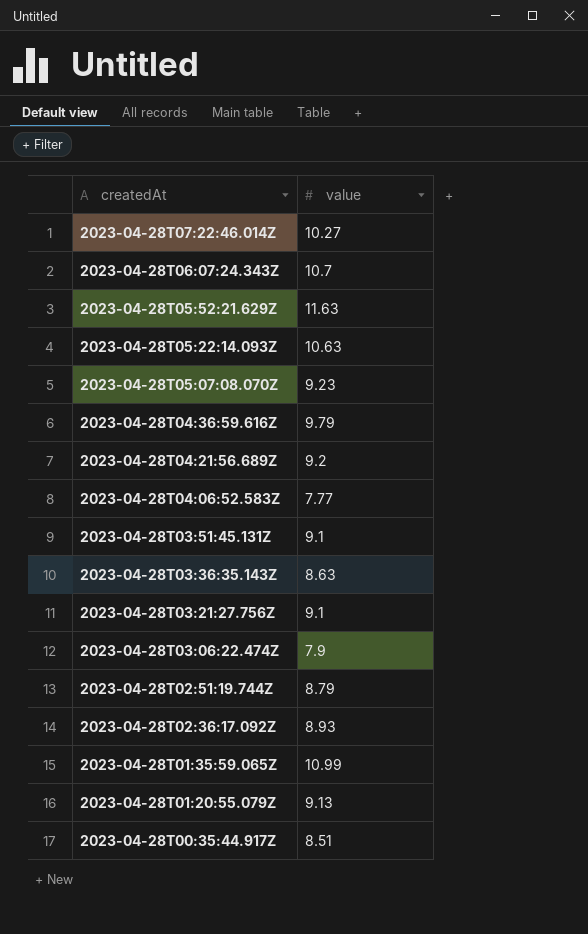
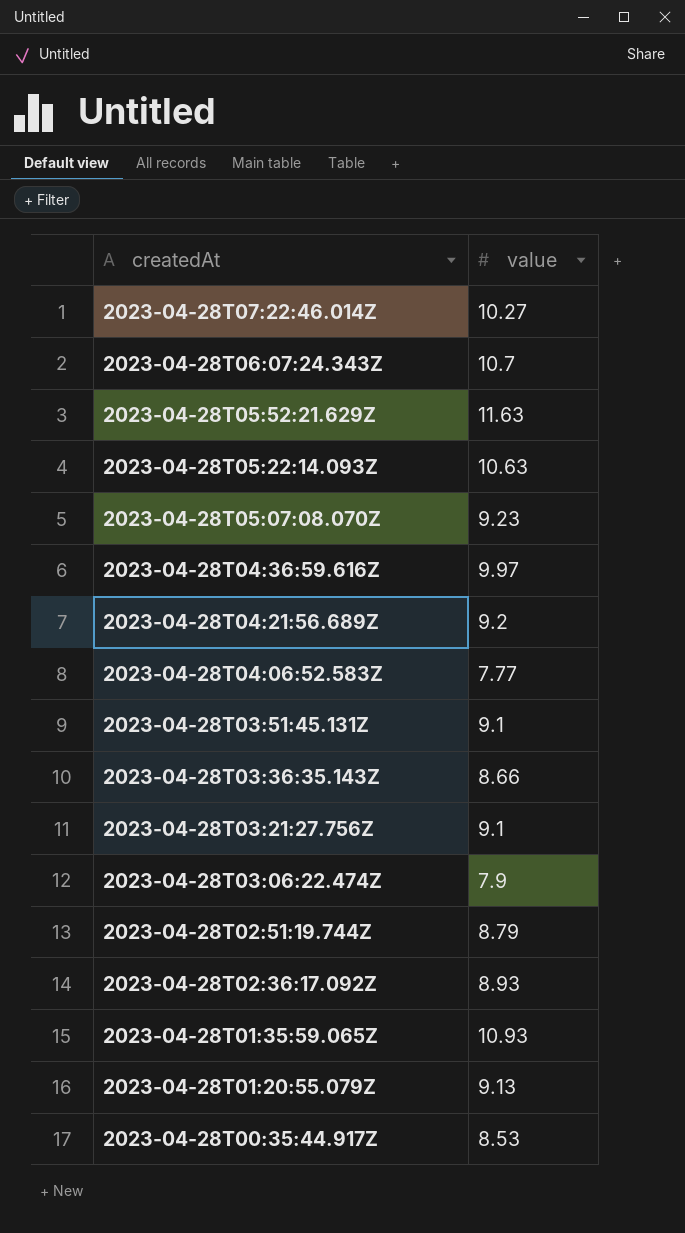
2023-04-28T04:36:59.616Z | value: 9.79 -> 9.97
2023-04-28T03:36:35.143Z | value: 8.63 -> 8.66
2023-04-28T01:35:59.065Z | value: 10.99 -> 10.93
2023-04-28T00:35:44.917Z | value: 8.51 -> 8.53

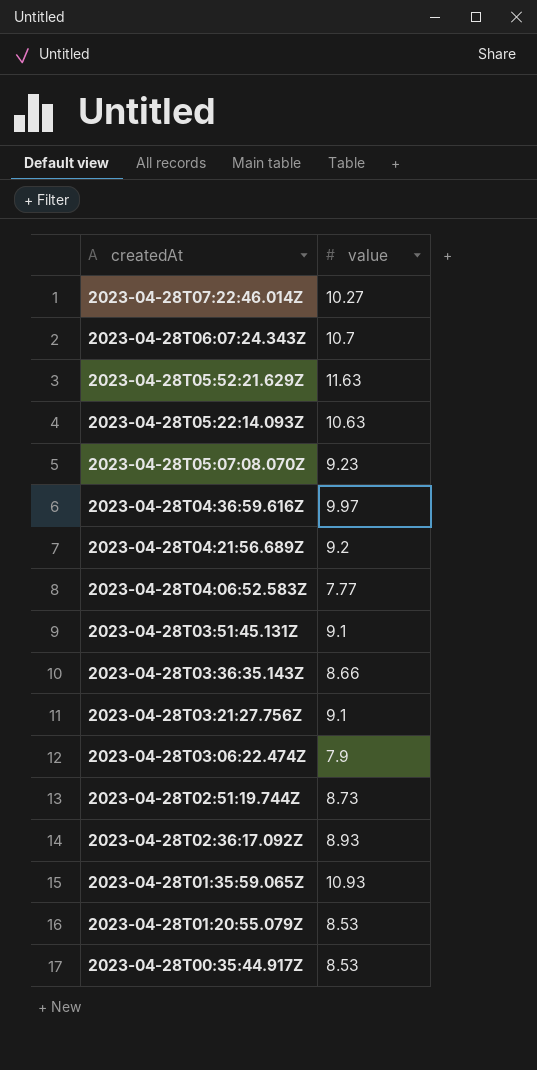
2023-04-28T02:51:19.744Z | value: 8.79 -> 8.73
2023-04-28T01:20:55.079Z | value: 9.13 -> 8.53

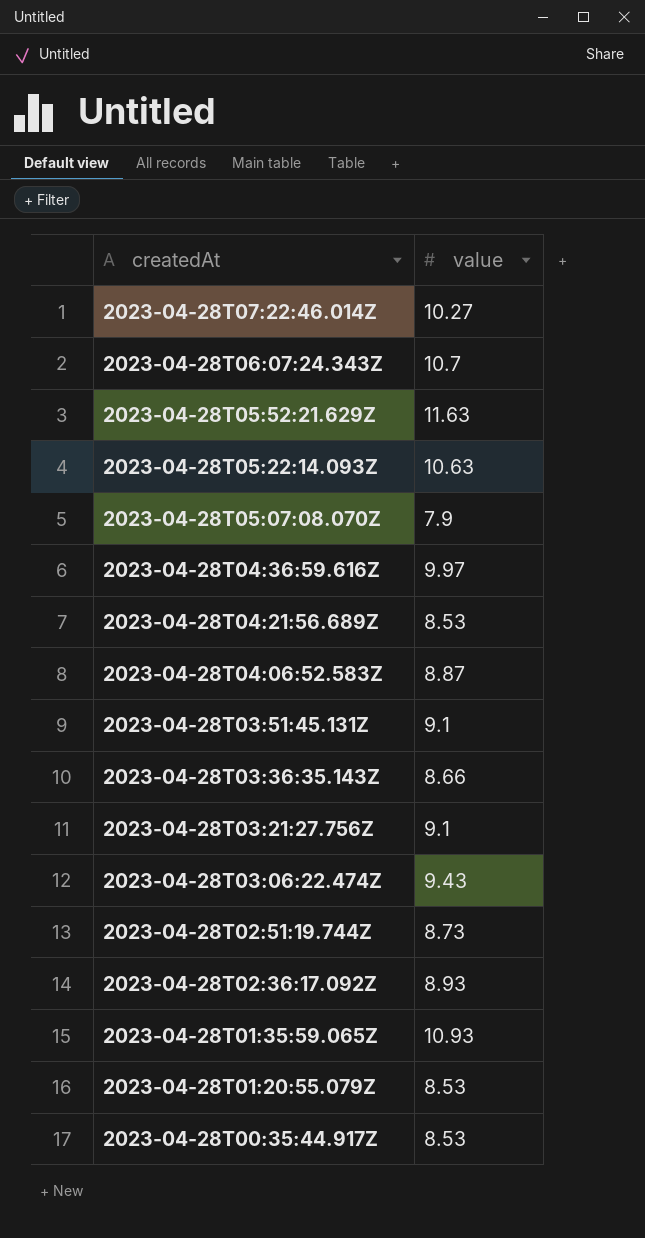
2023-04-28T05:07:08.070Z | value: 9.23 -> 7.9
2023-04-28T04:21:56.689Z | value: 9.2 -> 8.53
2023-04-28T04:06:52.583Z | value: 7.77 -> 8.87
2023-04-28T03:06:22.474Z | value: 7.9 -> 9.43

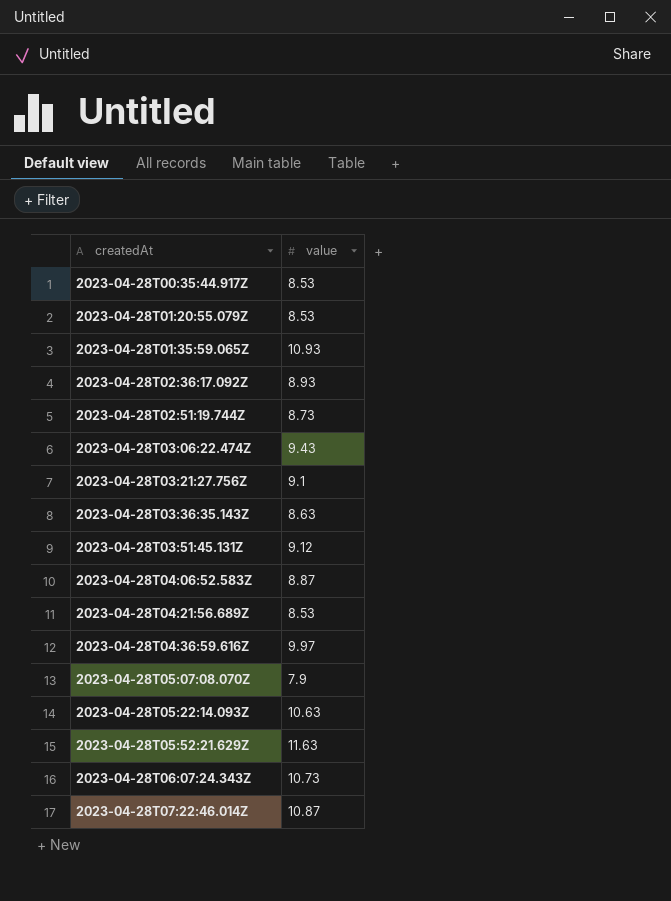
row order: createdAt descending -> createdAt ascending
2023-04-28T03:36:35.143Z | value: 8.66 -> 8.63
2023-04-28T03:51:45.131Z | value: 9.1 -> 9.12
2023-04-28T06:07:24.343Z | value: 10.7 -> 10.73
2023-04-28T07:22:46.014Z | value: 10.27 -> 10.87

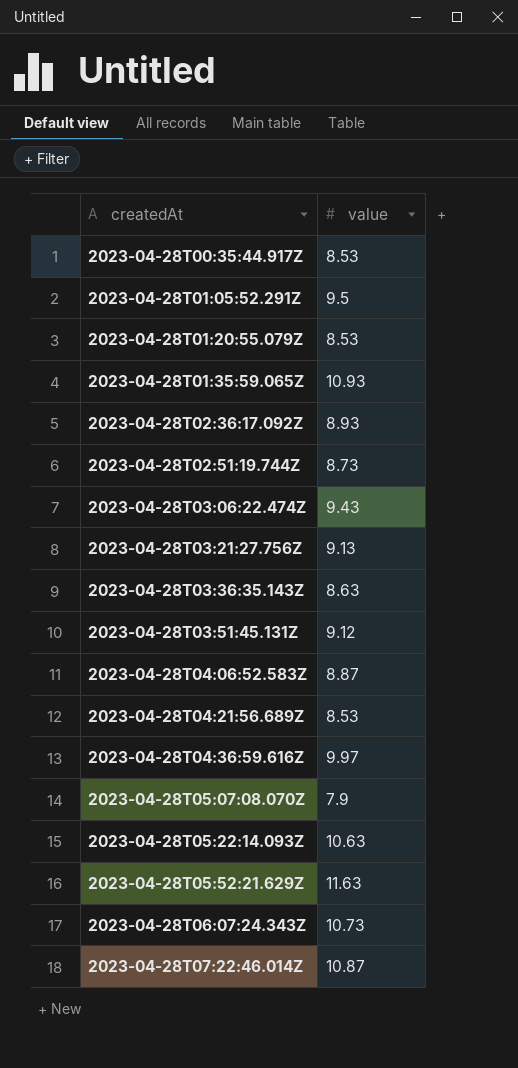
row 2023-04-28T01:05:52.291Z: none -> 9.5
2023-04-28T03:21:27.756Z | value: 9.1 -> 9.13

